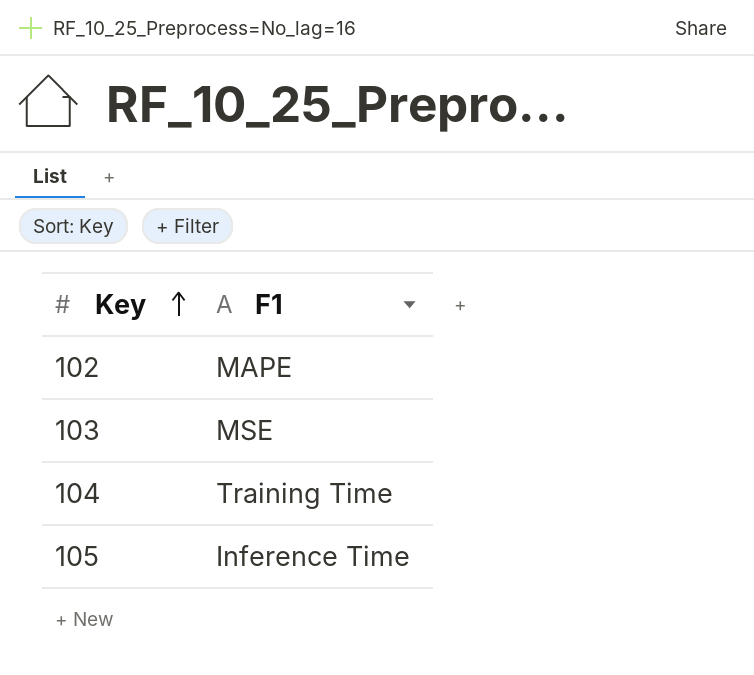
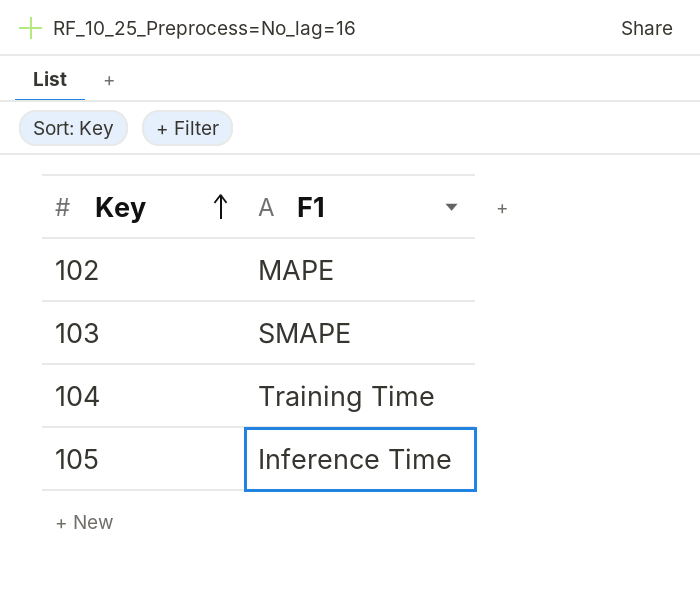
103 | F1: MSE -> SMAPE

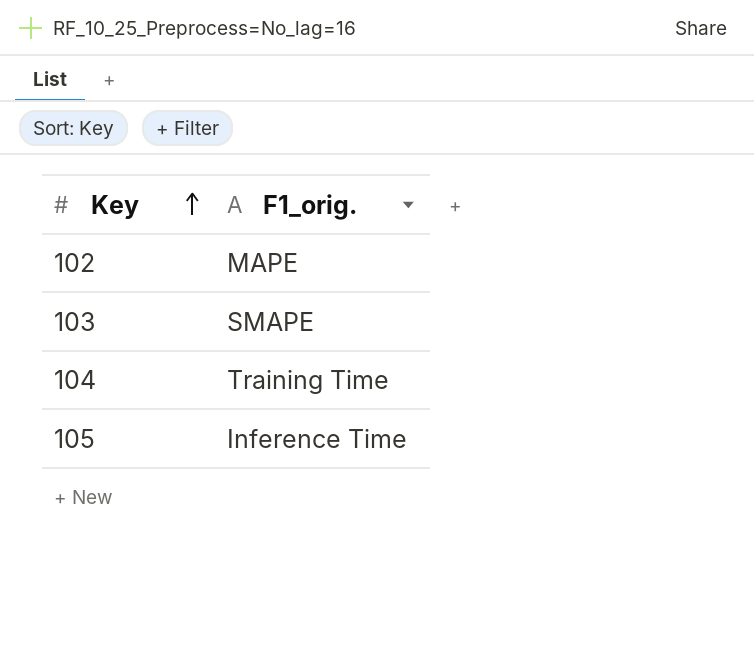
column name: F1 -> F1_orig.

